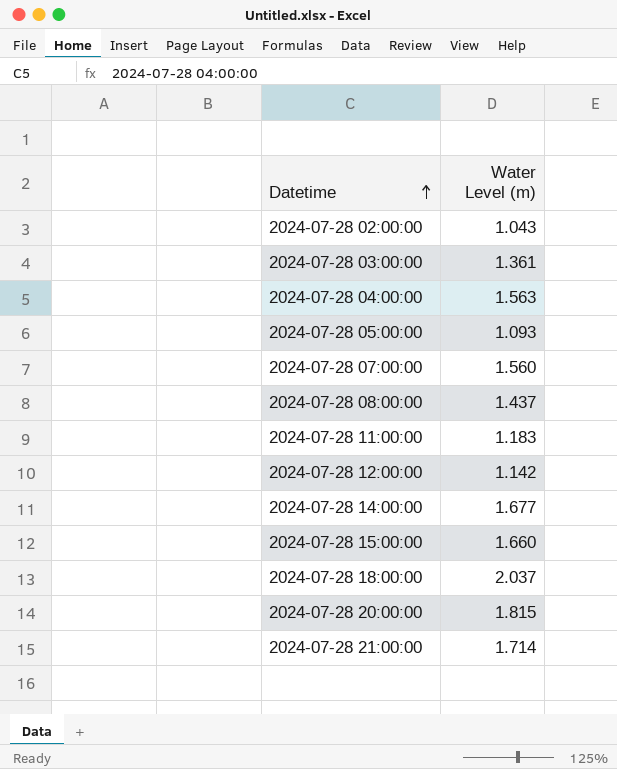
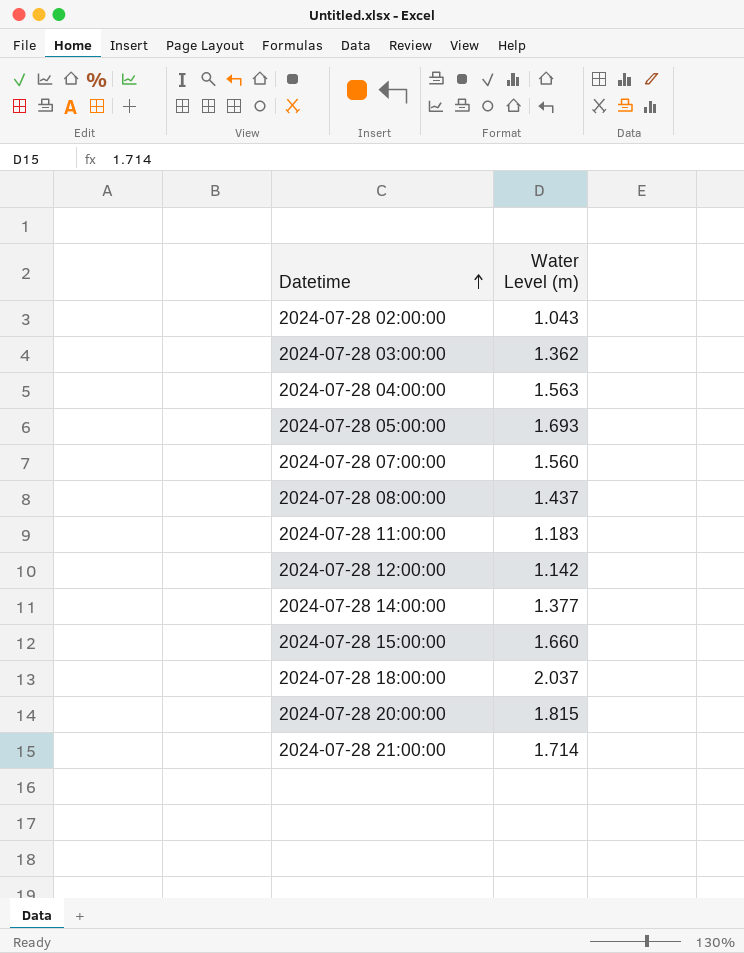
2024-07-28 03:00:00 | Water Level (m): 1.361 -> 1.362
2024-07-28 05:00:00 | Water Level (m): 1.093 -> 1.693
2024-07-28 14:00:00 | Water Level (m): 1.677 -> 1.377

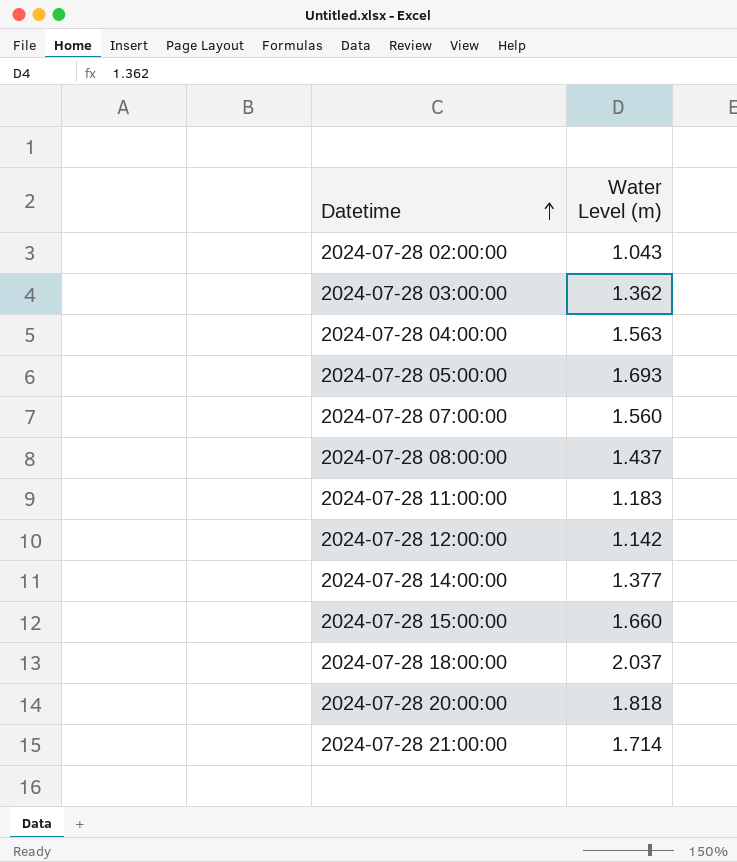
2024-07-28 20:00:00 | Water Level (m): 1.815 -> 1.818

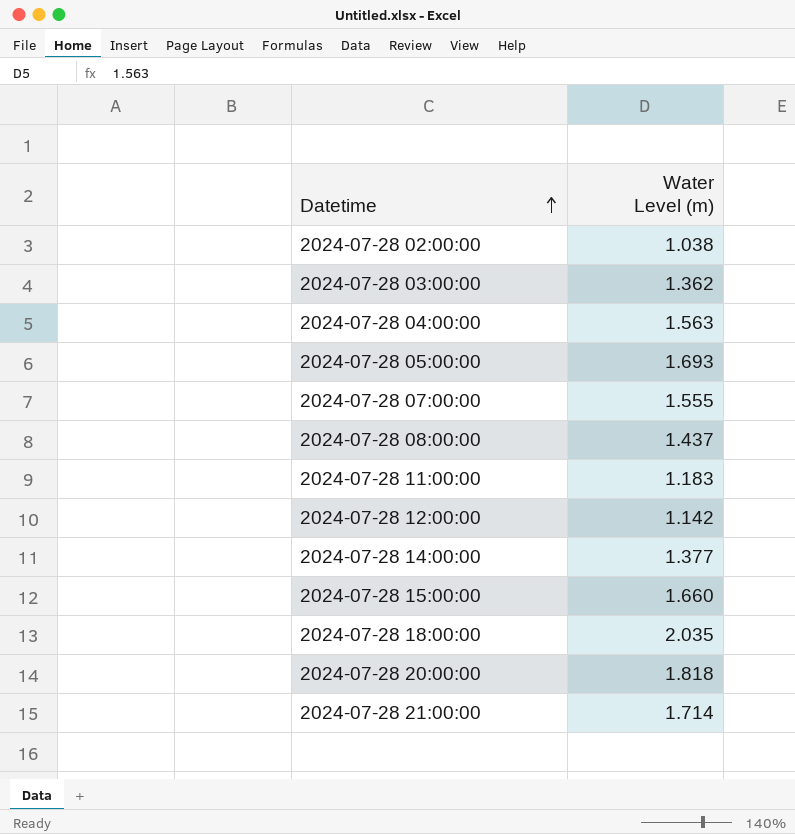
2024-07-28 02:00:00 | Water Level (m): 1.043 -> 1.038
2024-07-28 07:00:00 | Water Level (m): 1.560 -> 1.555
2024-07-28 18:00:00 | Water Level (m): 2.037 -> 2.035

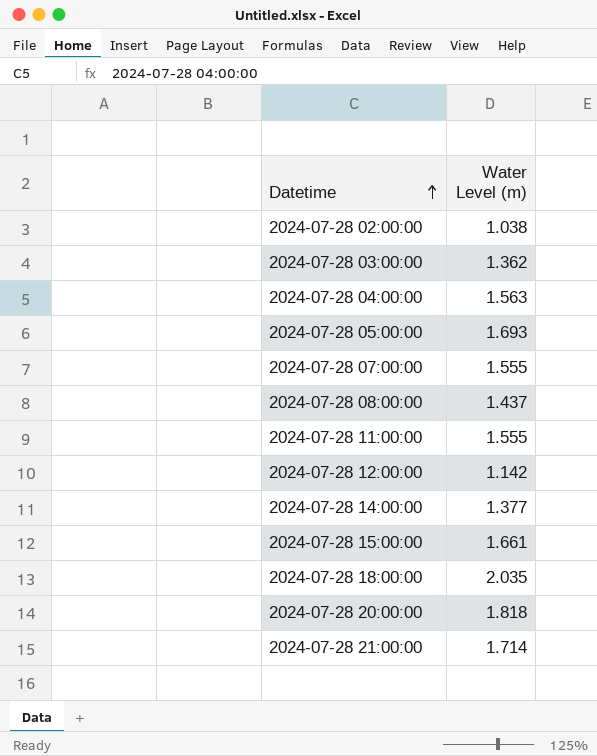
2024-07-28 11:00:00 | Water Level (m): 1.183 -> 1.555
2024-07-28 15:00:00 | Water Level (m): 1.660 -> 1.661

